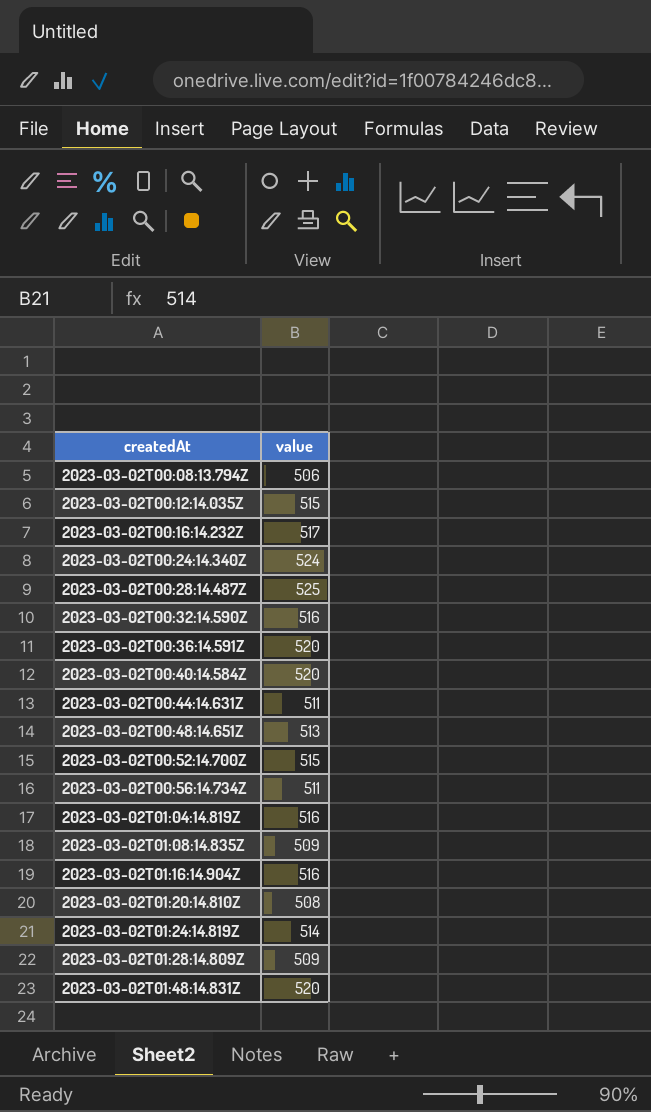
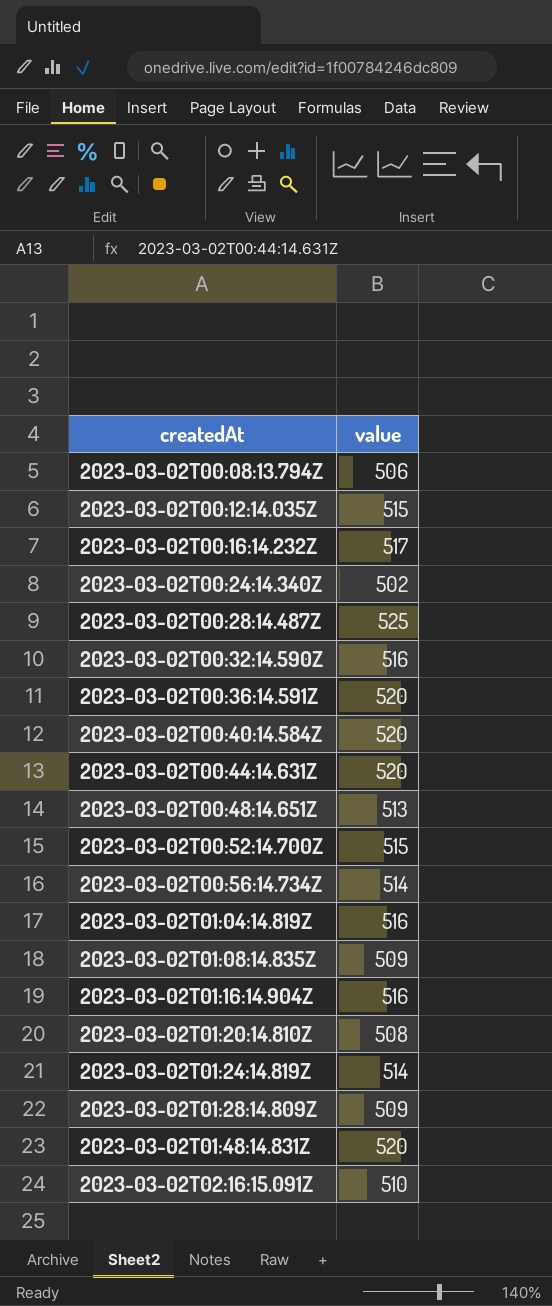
2023-03-02T00:24:14.340Z | value: 524 -> 502
2023-03-02T00:44:14.631Z | value: 511 -> 520
2023-03-02T00:56:14.734Z | value: 511 -> 514
row 2023-03-02T02:16:15.091Z: none -> 510

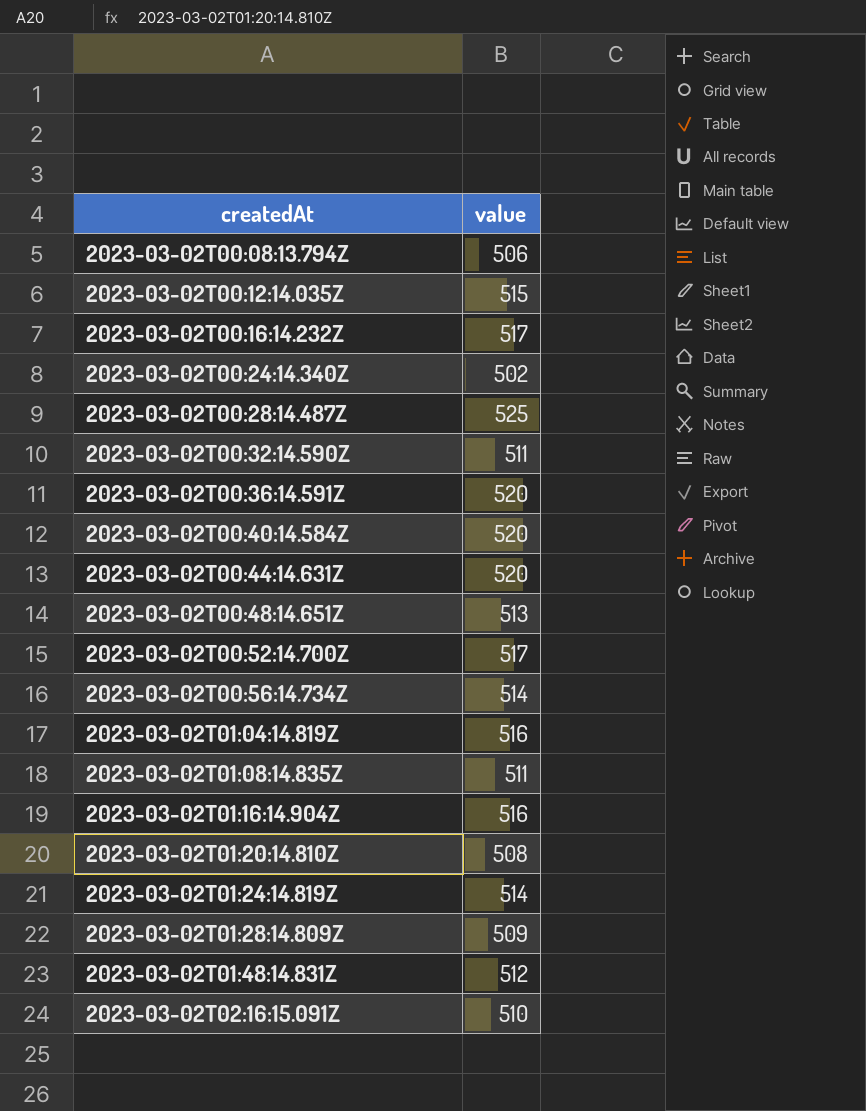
2023-03-02T00:32:14.590Z | value: 516 -> 511
2023-03-02T00:52:14.700Z | value: 515 -> 517
2023-03-02T01:08:14.835Z | value: 509 -> 511
2023-03-02T01:48:14.831Z | value: 520 -> 512

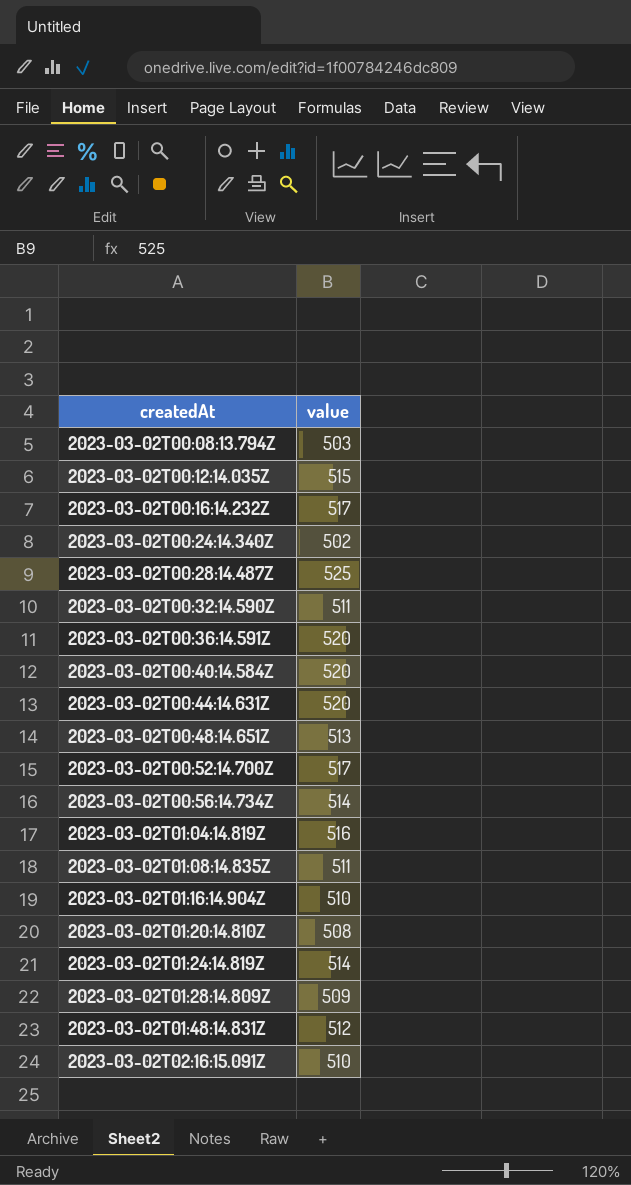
2023-03-02T00:08:13.794Z | value: 506 -> 503
2023-03-02T01:16:14.904Z | value: 516 -> 510

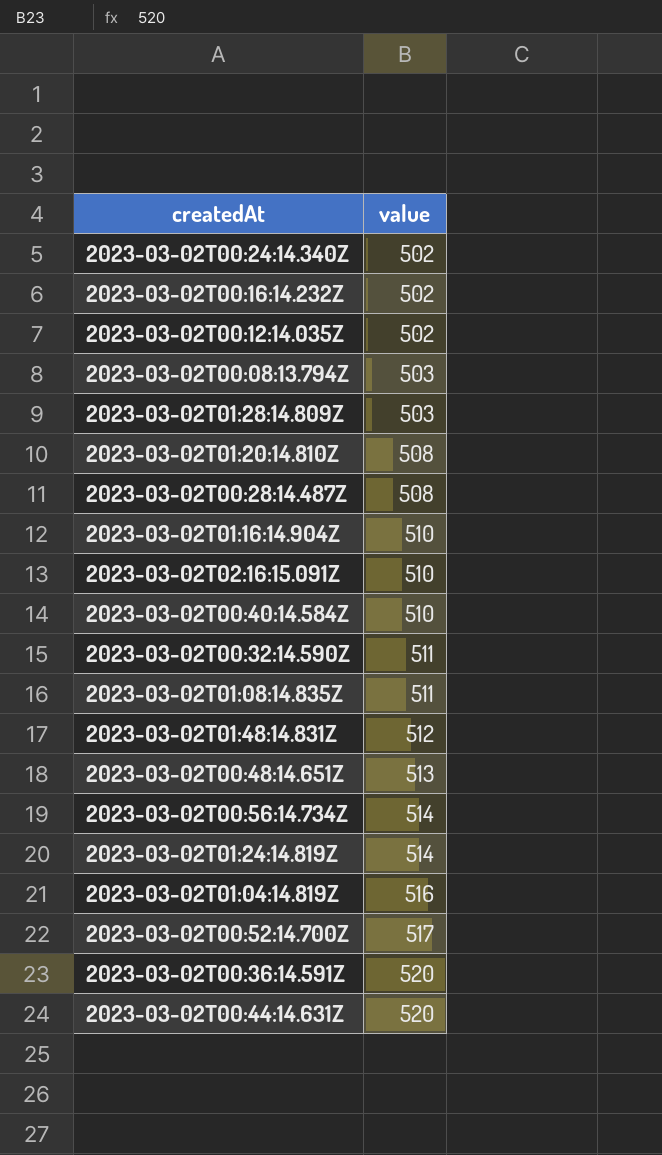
row order: createdAt ascending -> value ascending
2023-03-02T00:16:14.232Z | value: 517 -> 502
2023-03-02T00:12:14.035Z | value: 515 -> 502
2023-03-02T01:28:14.809Z | value: 509 -> 503
2023-03-02T00:28:14.487Z | value: 525 -> 508
2023-03-02T00:40:14.584Z | value: 520 -> 510

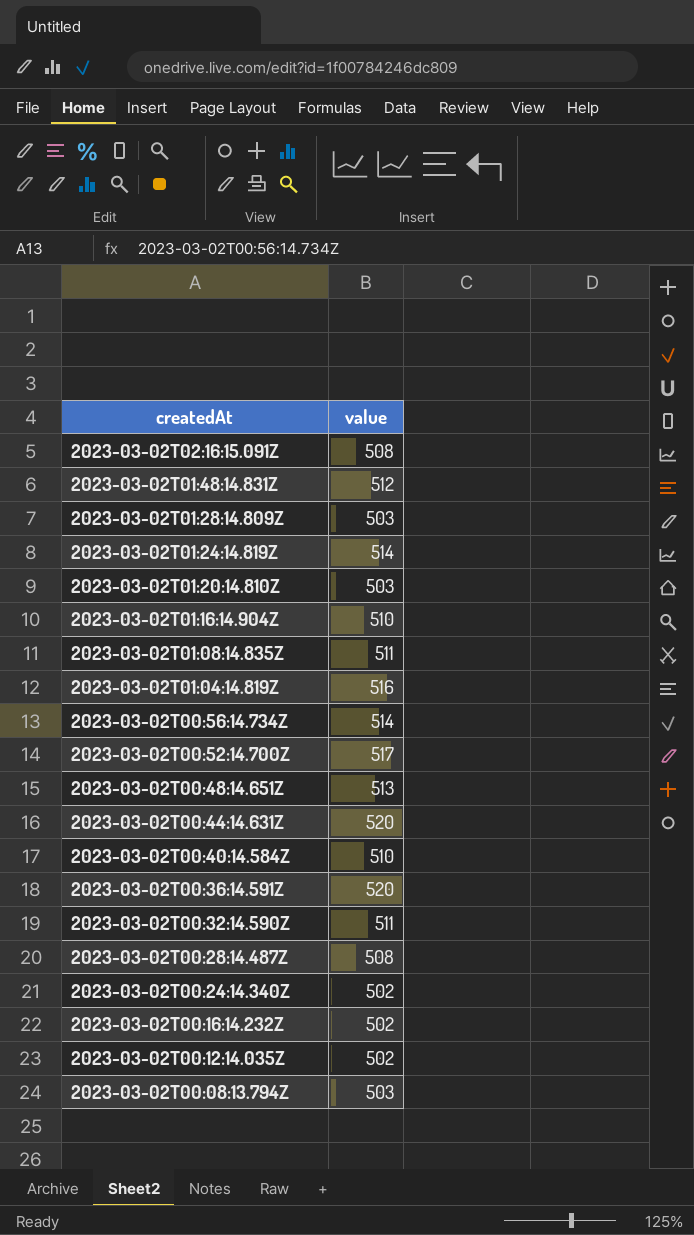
row order: value ascending -> createdAt descending
2023-03-02T02:16:15.091Z | value: 510 -> 508
2023-03-02T01:20:14.810Z | value: 508 -> 503

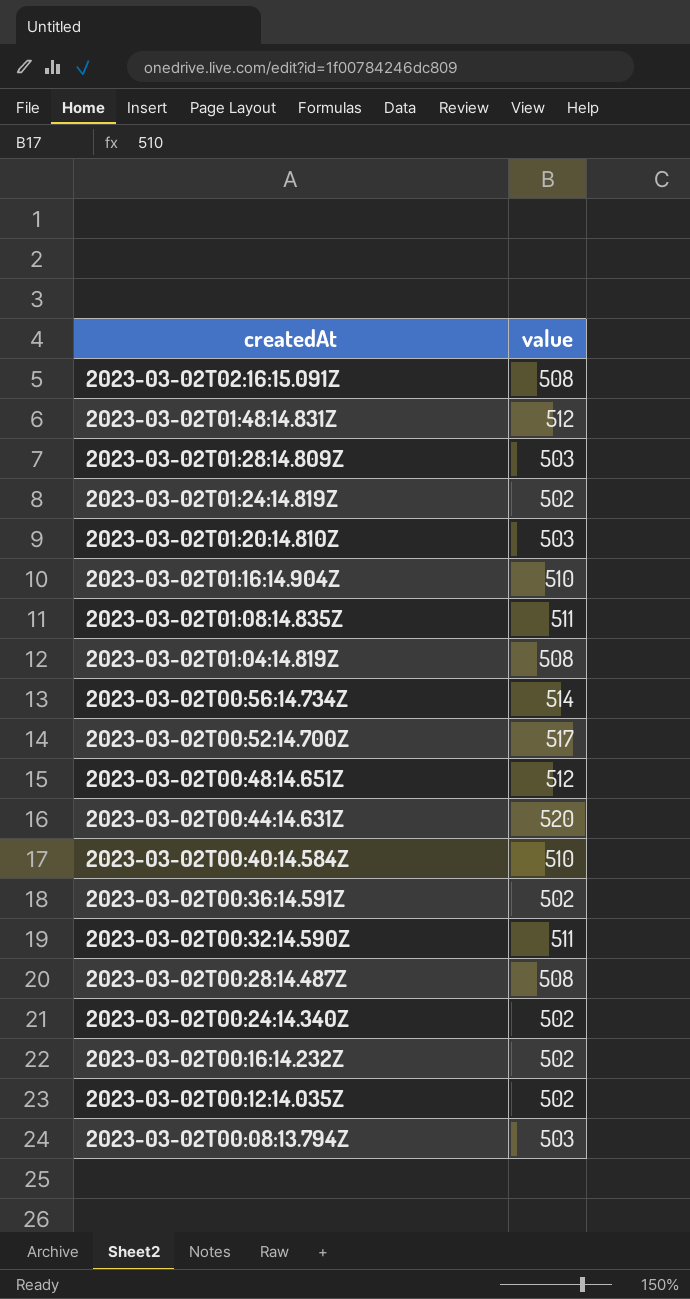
2023-03-02T01:24:14.819Z | value: 514 -> 502
2023-03-02T01:04:14.819Z | value: 516 -> 508
2023-03-02T00:48:14.651Z | value: 513 -> 512
2023-03-02T00:36:14.591Z | value: 520 -> 502

